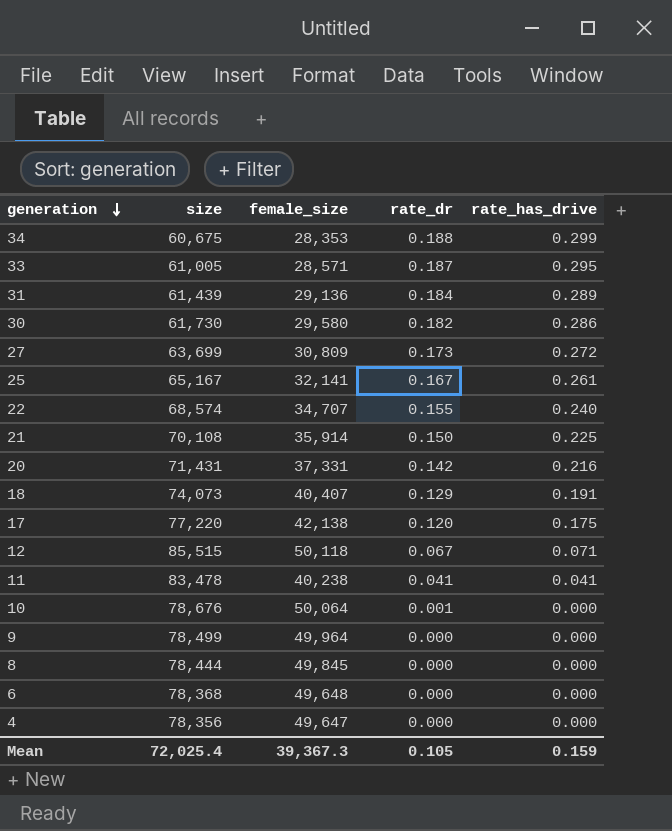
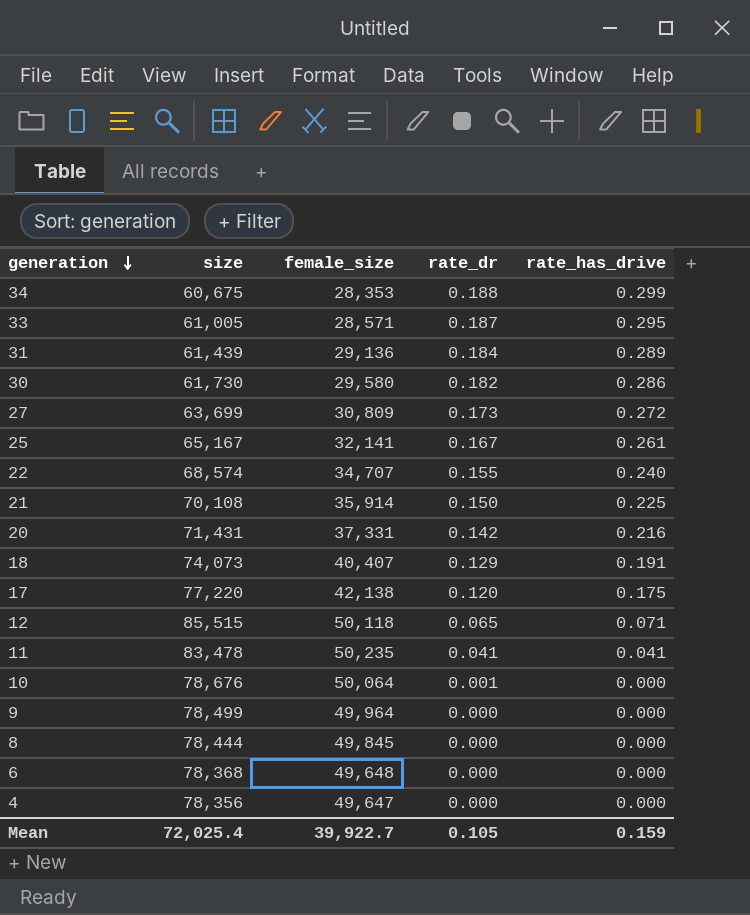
12 | rate_dr: 0.067 -> 0.065
11 | female_size: 40,238 -> 50,235
Mean | female_size: 39,367.3 -> 39,922.7

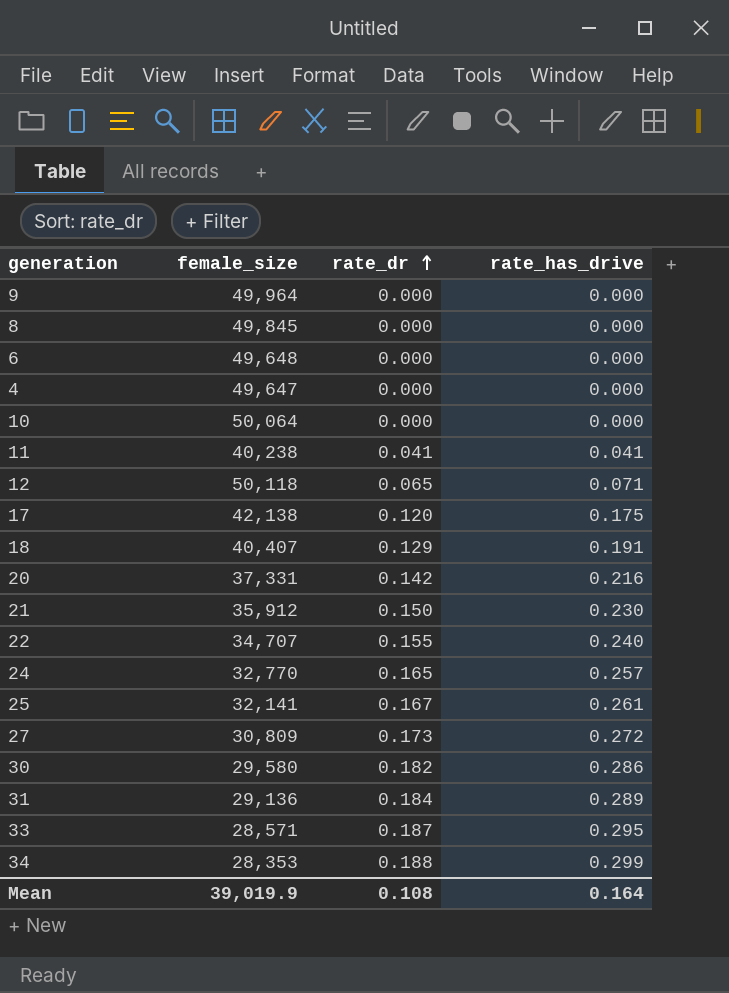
row order: generation descending -> rate_dr ascending
column size | position: 2 -> none
10 | rate_dr: 0.001 -> 0.000
11 | female_size: 50,235 -> 40,238
21 | female_size: 35,914 -> 35,912
21 | rate_has_drive: 0.225 -> 0.230
row 24: none -> 32,770 | 0.165 | 0.257
Mean | female_size: 39,922.7 -> 39,019.9
Mean | rate_dr: 0.105 -> 0.108
Mean | rate_has_drive: 0.159 -> 0.164

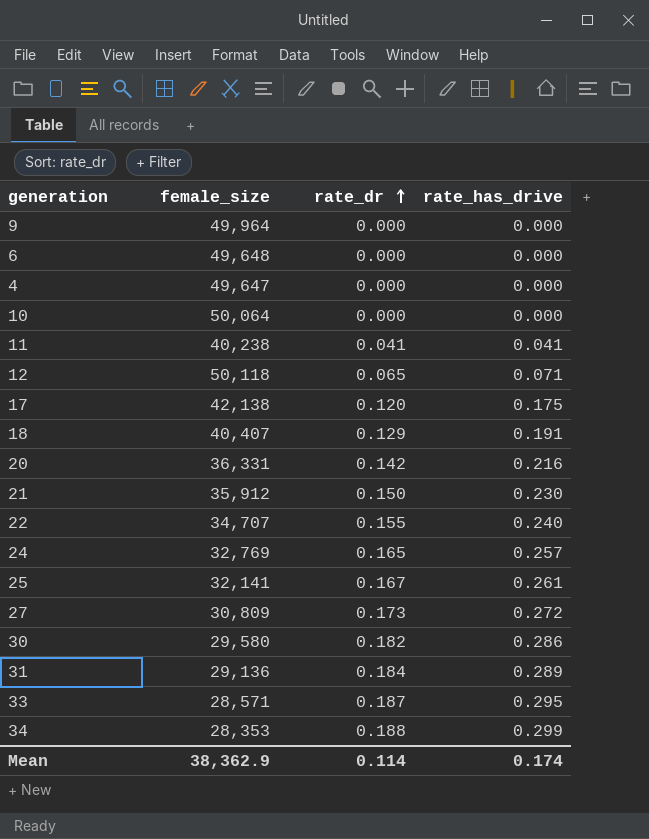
row 8: 49,845 | 0.000 | 0.000 -> none
20 | female_size: 37,331 -> 36,331
24 | female_size: 32,770 -> 32,769
Mean | female_size: 39,019.9 -> 38,362.9
Mean | rate_dr: 0.108 -> 0.114
Mean | rate_has_drive: 0.164 -> 0.174

